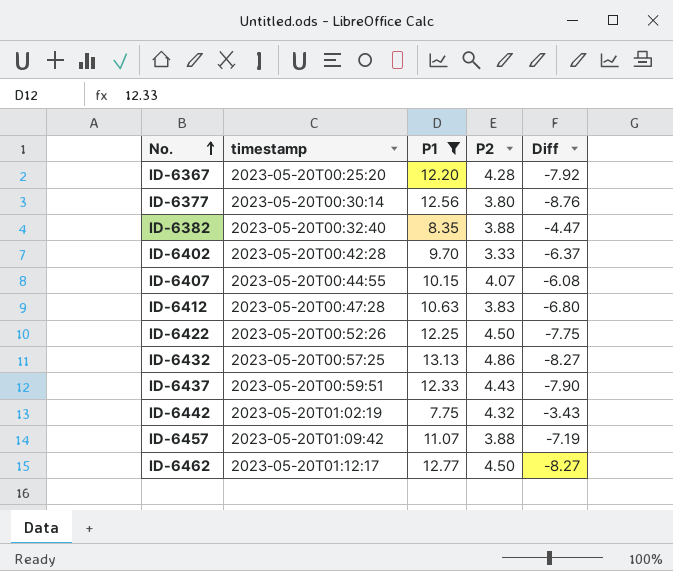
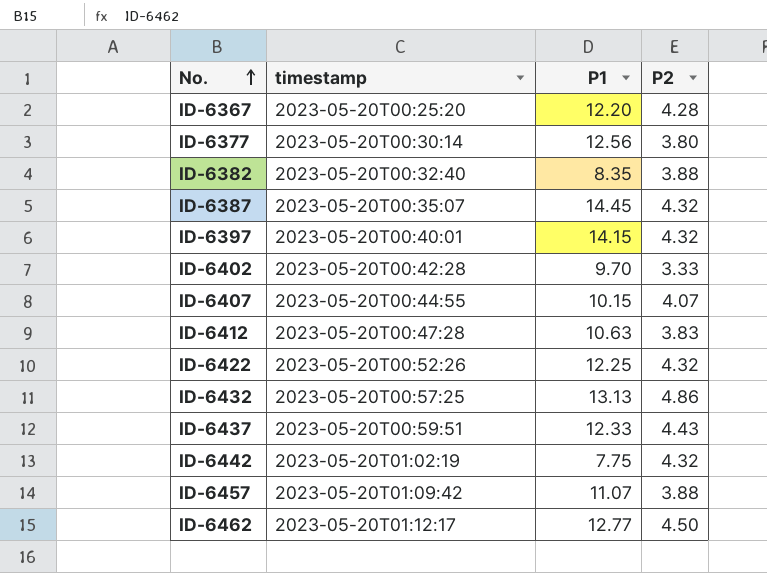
filter: P1 <= 13.13 -> none
column Diff | formula: [P2] - [P1] -> none
ID-6422 | P2: 4.50 -> 4.32

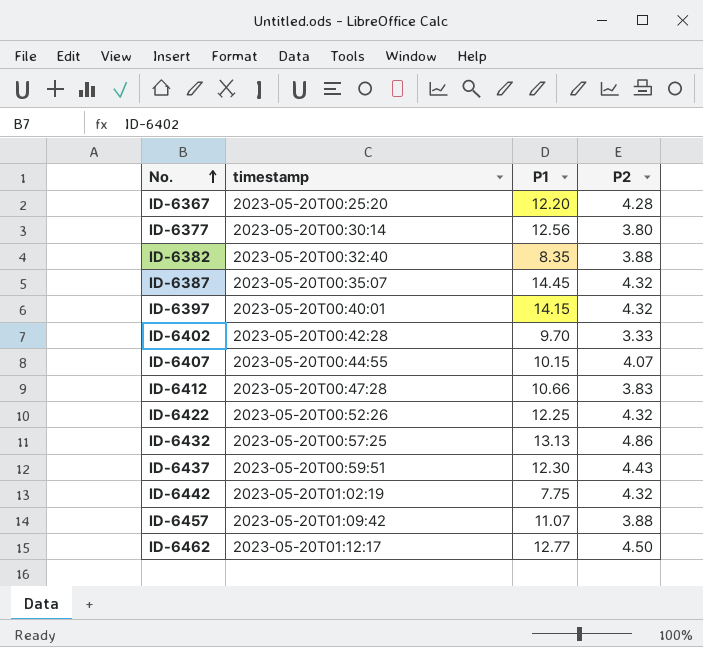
ID-6412 | P1: 10.63 -> 10.66
ID-6437 | P1: 12.33 -> 12.30

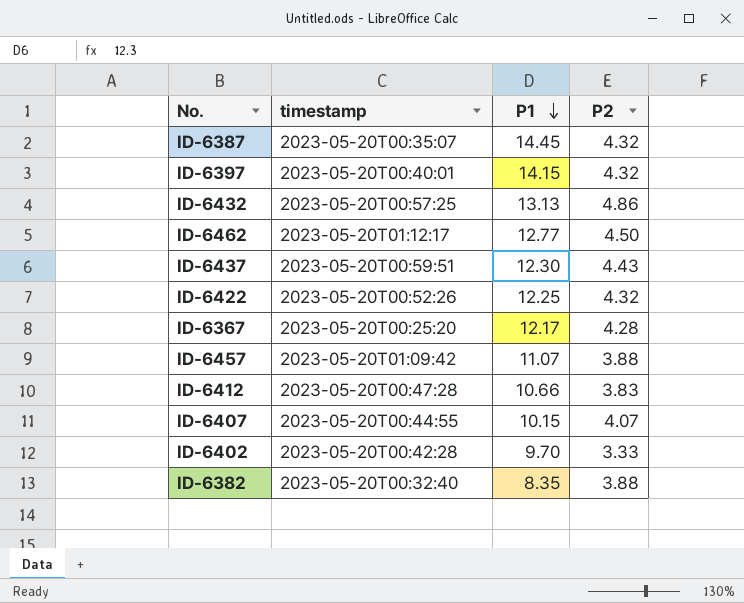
row order: No. ascending -> P1 descending
row ID-6377: 2023-05-20T00:30:14 | 12.56 | 3.80 -> none
row ID-6442: 2023-05-20T01:02:19 | 7.75 | 4.32 -> none
ID-6367 | P1: 12.20 -> 12.17

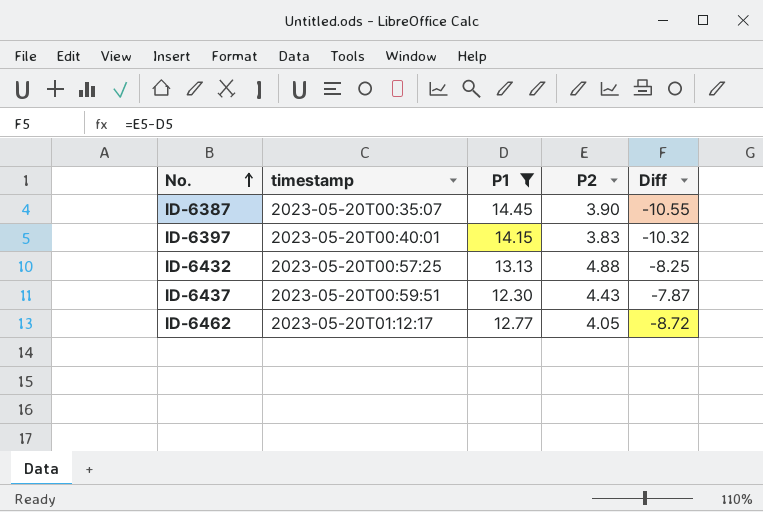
filter: none -> P1 >= 12.30
row order: P1 descending -> No. ascending
column Diff | formula: none -> [P2] - [P1]
ID-6387 | P2: 4.32 -> 3.90
ID-6397 | P2: 4.32 -> 3.83
ID-6432 | P2: 4.86 -> 4.88
ID-6462 | P2: 4.50 -> 4.05

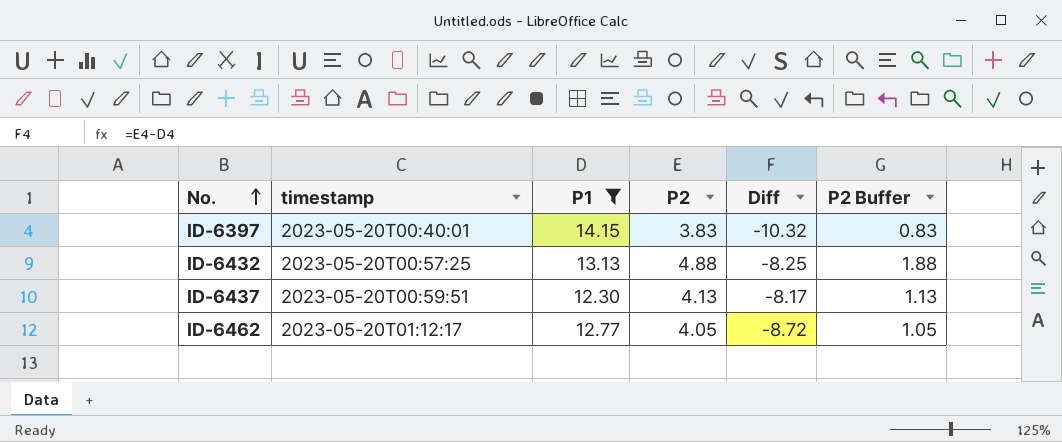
column P2 Buffer | formula: none -> [P2] - 3
row ID-6387: 2023-05-20T00:35:07 | 14.45 | 3.90 | -10.55 -> none
ID-6437 | P2: 4.43 -> 4.13
ID-6437 | Diff: -7.87 -> -8.17

